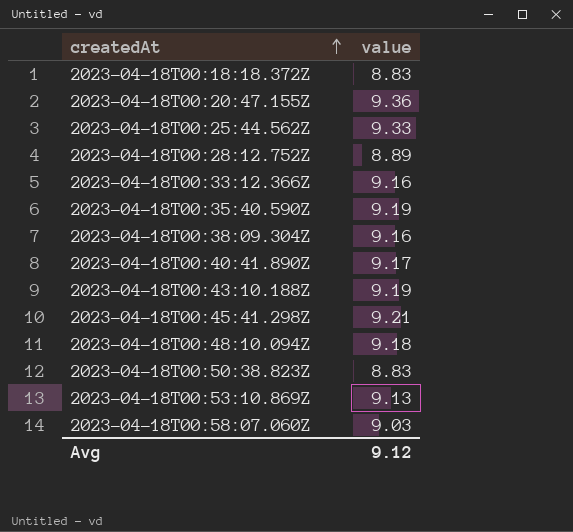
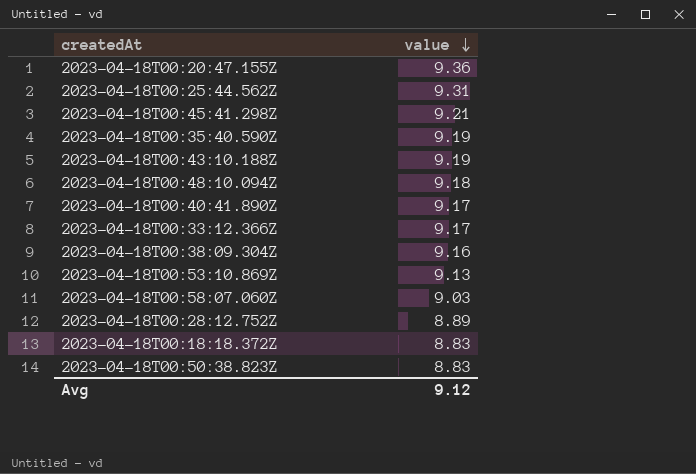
row order: createdAt ascending -> value descending
2023-04-18T00:25:44.562Z | value: 9.33 -> 9.31
2023-04-18T00:33:12.366Z | value: 9.16 -> 9.17

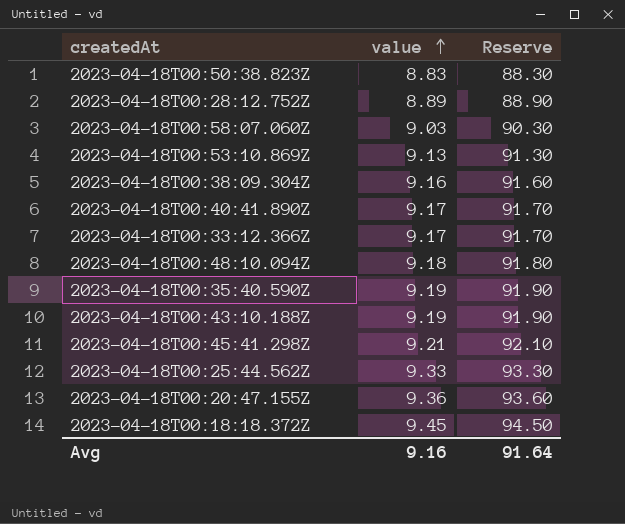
row order: value descending -> value ascending
column Reserve | formula: none -> [value] * 10
2023-04-18T00:25:44.562Z | value: 9.31 -> 9.33
2023-04-18T00:18:18.372Z | value: 8.83 -> 9.45
Avg | value: 9.12 -> 9.16

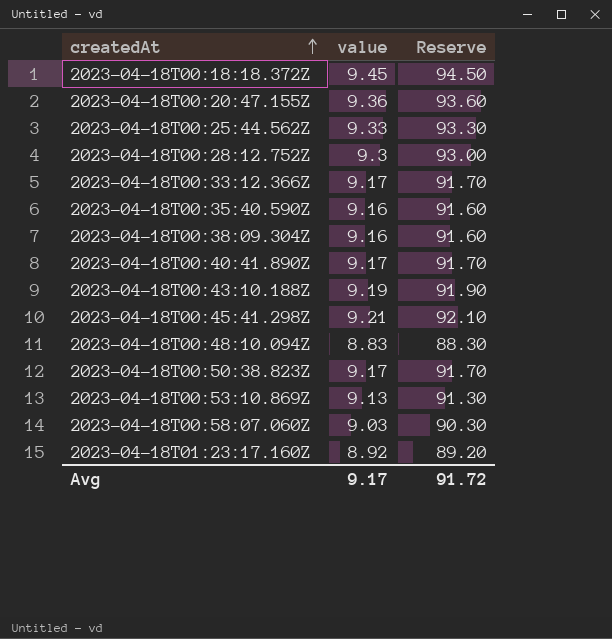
row order: value ascending -> createdAt ascending
2023-04-18T00:28:12.752Z | value: 8.89 -> 9.3
2023-04-18T00:28:12.752Z | Reserve: 88.90 -> 93.00
2023-04-18T00:35:40.590Z | value: 9.19 -> 9.16
2023-04-18T00:35:40.590Z | Reserve: 91.90 -> 91.60
2023-04-18T00:48:10.094Z | value: 9.18 -> 8.83
2023-04-18T00:48:10.094Z | Reserve: 91.80 -> 88.30
2023-04-18T00:50:38.823Z | value: 8.83 -> 9.17
2023-04-18T00:50:38.823Z | Reserve: 88.30 -> 91.70
row 2023-04-18T01:23:17.160Z: none -> 8.92 | 89.20
Avg | value: 9.16 -> 9.17
Avg | Reserve: 91.64 -> 91.72

